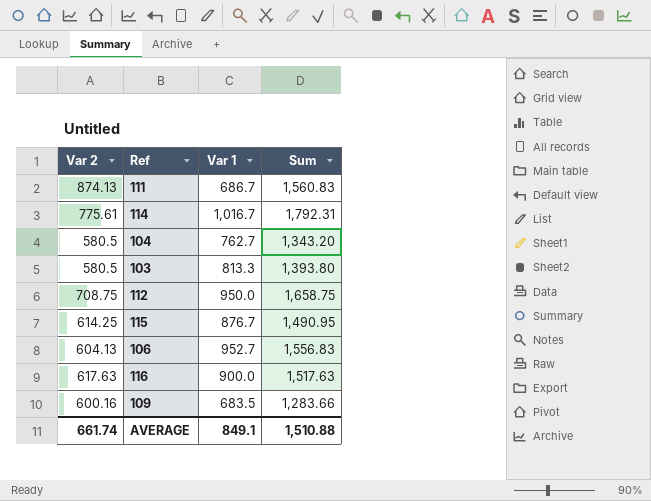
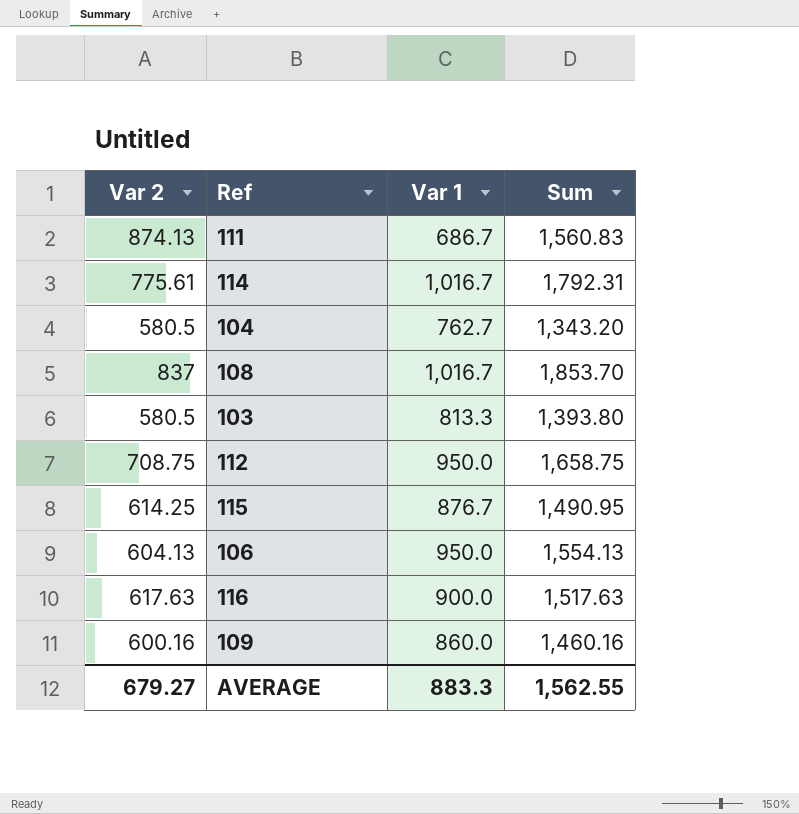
row 108: none -> 837 | 1,016.7 | 1,853.70
106 | Var 1: 952.7 -> 950.0
106 | Sum: 1,556.83 -> 1,554.13
109 | Var 1: 683.5 -> 860.0
109 | Sum: 1,283.66 -> 1,460.16
AVERAGE | Var 2: 661.74 -> 679.27
AVERAGE | Var 1: 849.1 -> 883.3
AVERAGE | Sum: 1,510.88 -> 1,562.55

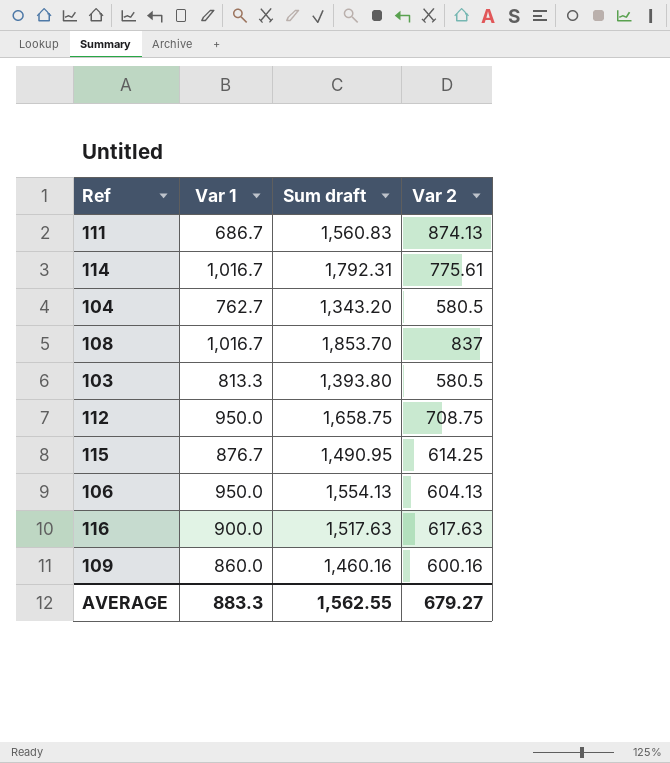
column name: Sum -> Sum draft
column Var 2 | position: 1 -> 4

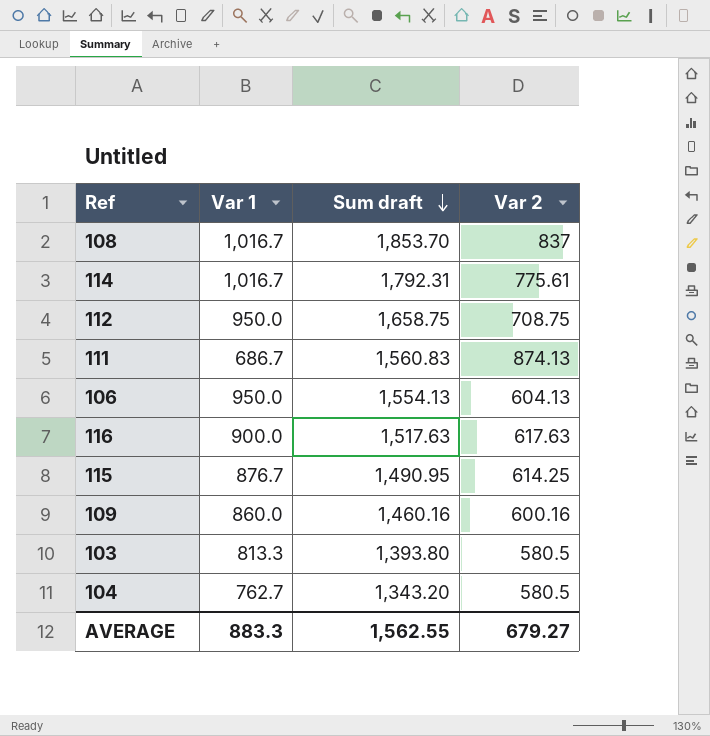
row order: none -> Sum draft descending

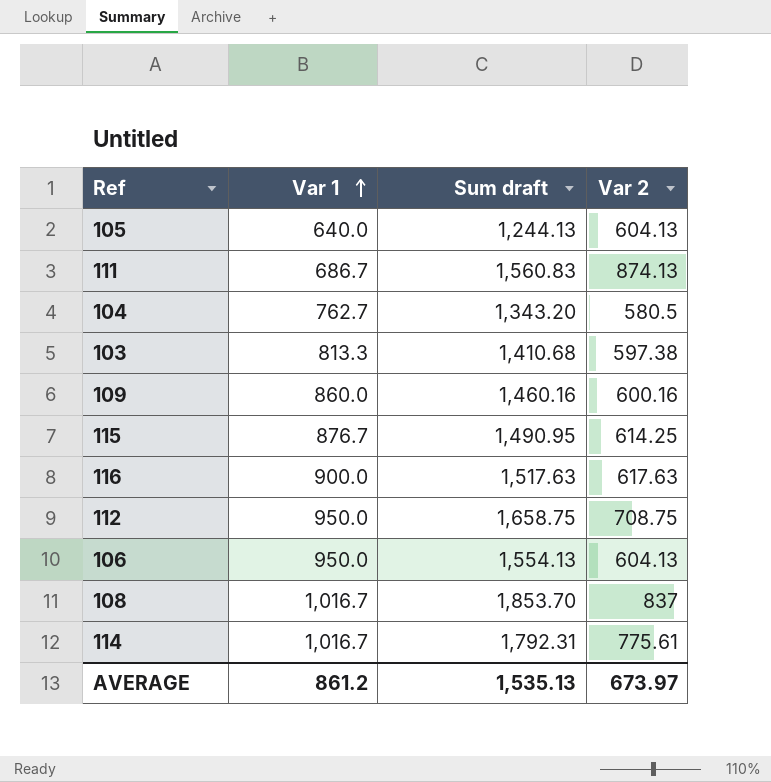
row order: Sum draft descending -> Var 1 ascending
row 105: none -> 640.0 | 1,244.13 | 604.13
103 | Sum draft: 1,393.80 -> 1,410.68
103 | Var 2: 580.5 -> 597.38
AVERAGE | Var 1: 883.3 -> 861.2
AVERAGE | Sum draft: 1,562.55 -> 1,535.13
AVERAGE | Var 2: 679.27 -> 673.97

